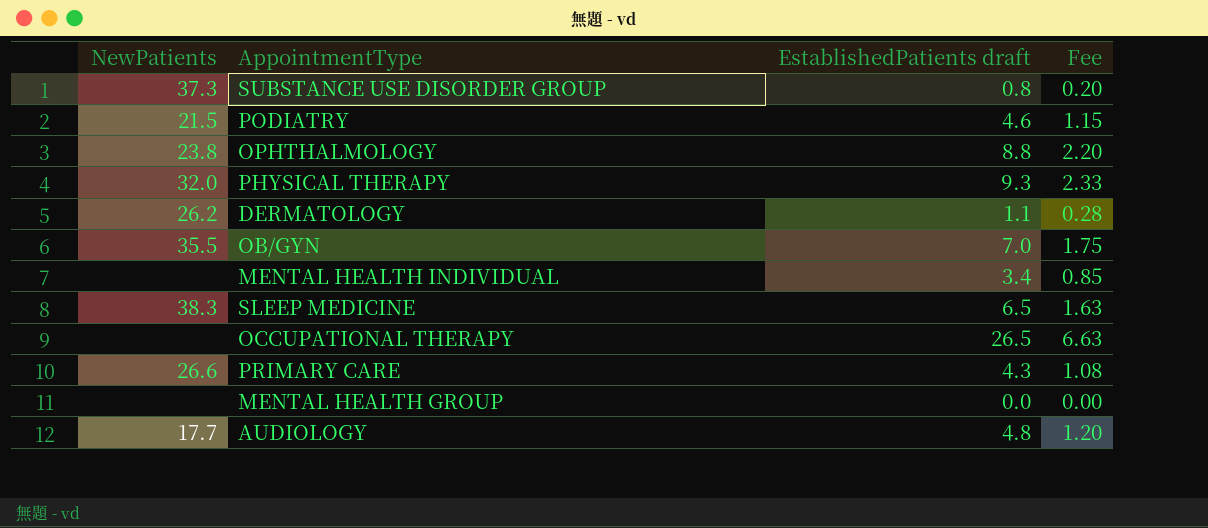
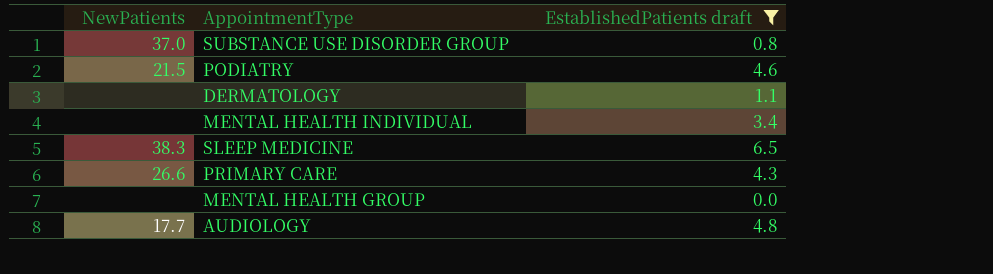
filter: none -> EstablishedPatients draft <= 6.5
column Fee | formula: [EstablishedPatients draft] * 0.25 -> none
SUBSTANCE USE DISORDER GROUP | NewPatients: 37.3 -> 37.0
DERMATOLOGY | NewPatients: 26.2 -> none

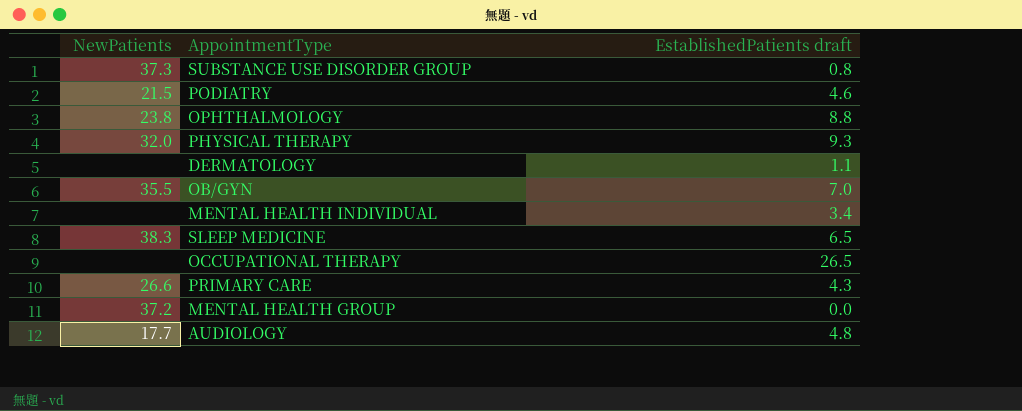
filter: EstablishedPatients draft <= 6.5 -> none
SUBSTANCE USE DISORDER GROUP | NewPatients: 37.0 -> 37.3
MENTAL HEALTH GROUP | NewPatients: none -> 37.2

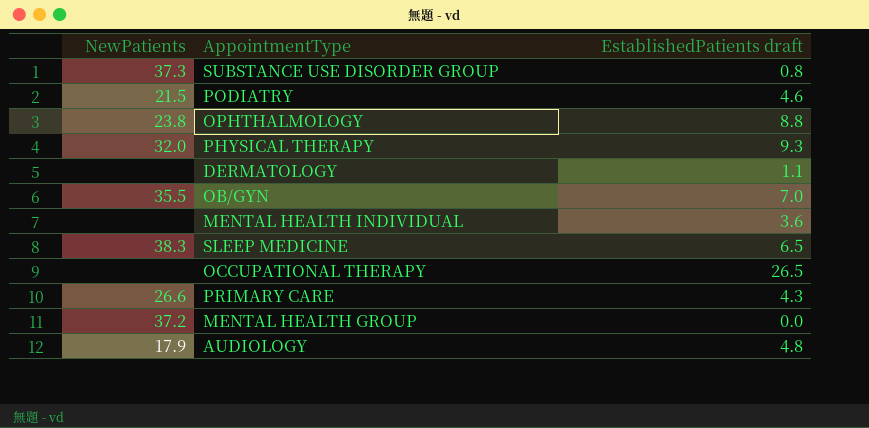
MENTAL HEALTH INDIVIDUAL | EstablishedPatients draft: 3.4 -> 3.6
AUDIOLOGY | NewPatients: 17.7 -> 17.9

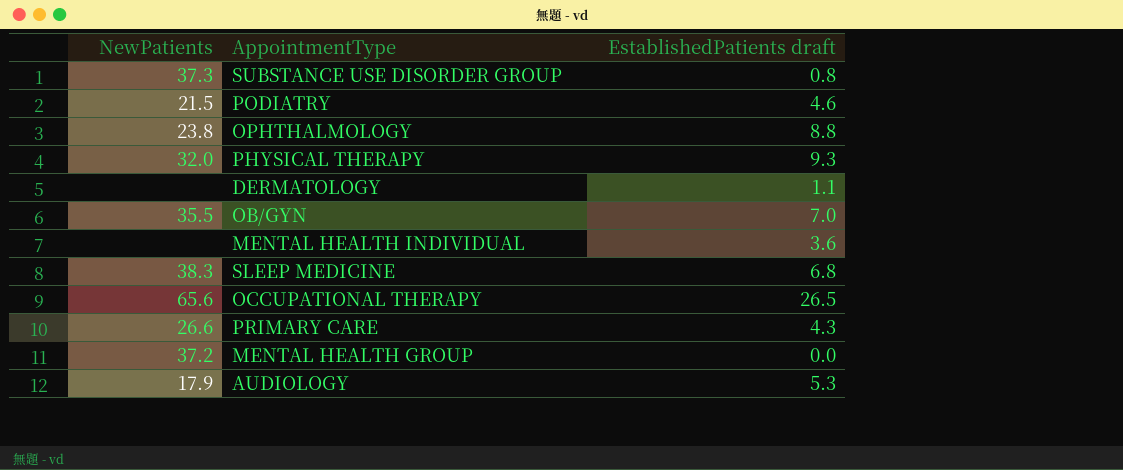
SLEEP MEDICINE | EstablishedPatients draft: 6.5 -> 6.8
OCCUPATIONAL THERAPY | NewPatients: none -> 65.6
AUDIOLOGY | EstablishedPatients draft: 4.8 -> 5.3

